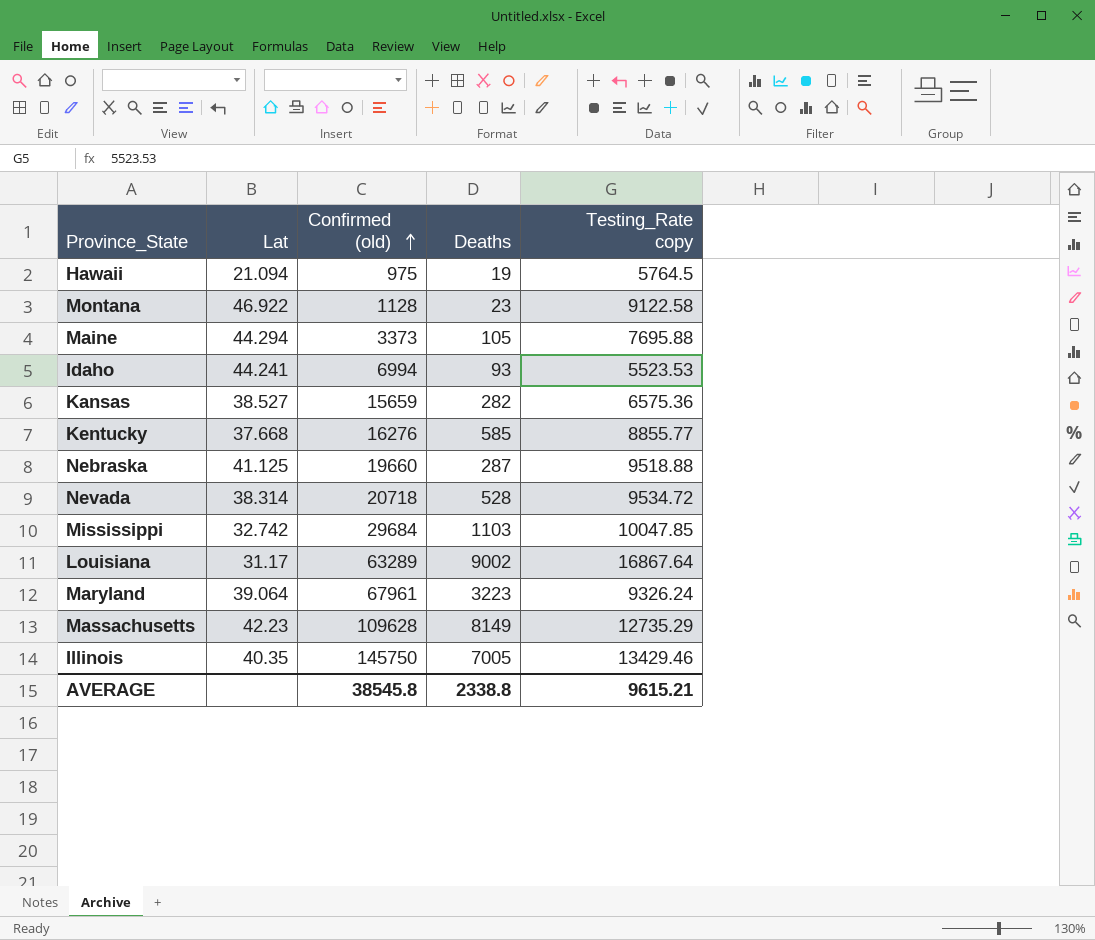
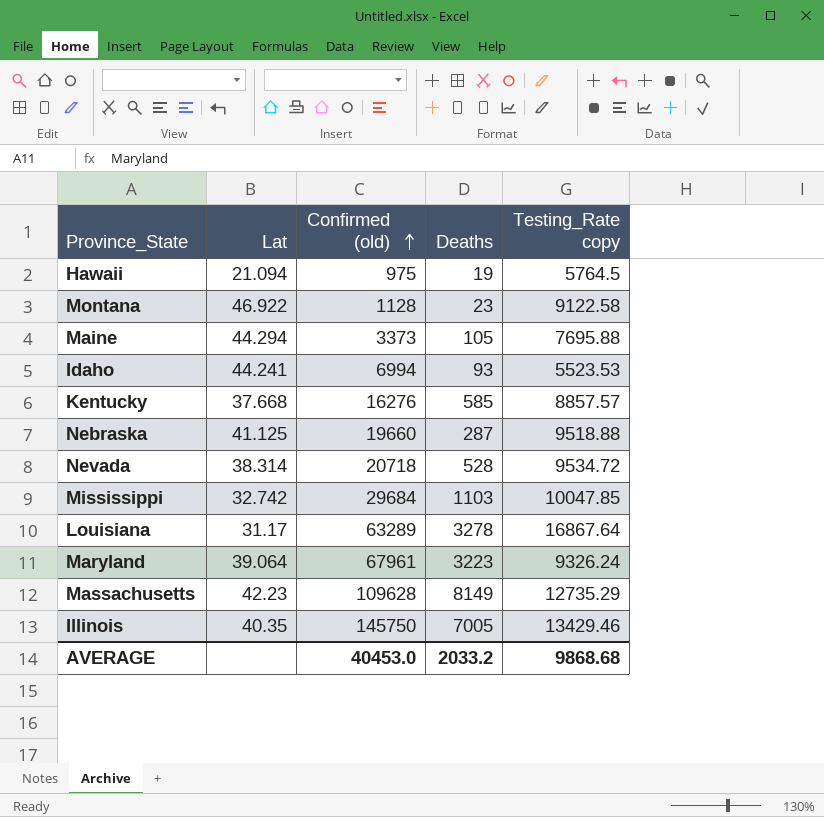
row Kansas: 38.527 | 15659 | 282 | 6575.36 -> none
Kentucky | Testing_Rate copy: 8855.77 -> 8857.57
Louisiana | Deaths: 9002 -> 3278
AVERAGE | Confirmed (old): 38545.8 -> 40453.0
AVERAGE | Deaths: 2338.8 -> 2033.2
AVERAGE | Testing_Rate copy: 9615.21 -> 9868.68

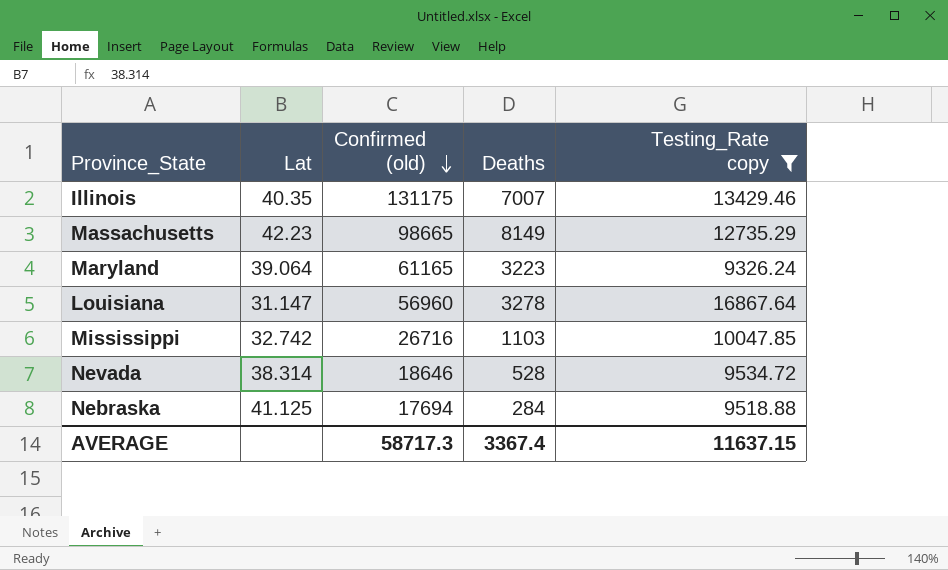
filter: none -> Testing_Rate copy >= 9326.24
row order: Confirmed (old) ascending -> Confirmed (old) descending
Illinois | Confirmed (old): 145750 -> 131175
Illinois | Deaths: 7005 -> 7007
Massachusetts | Confirmed (old): 109628 -> 98665
Maryland | Confirmed (old): 67961 -> 61165
Louisiana | Lat: 31.17 -> 31.147
Louisiana | Confirmed (old): 63289 -> 56960
Mississippi | Confirmed (old): 29684 -> 26716
Nevada | Confirmed (old): 20718 -> 18646
Nebraska | Confirmed (old): 19660 -> 17694
Nebraska | Deaths: 287 -> 284
AVERAGE | Confirmed (old): 40453.0 -> 58717.3
AVERAGE | Deaths: 2033.2 -> 3367.4
AVERAGE | Testing_Rate copy: 9868.68 -> 11637.15

